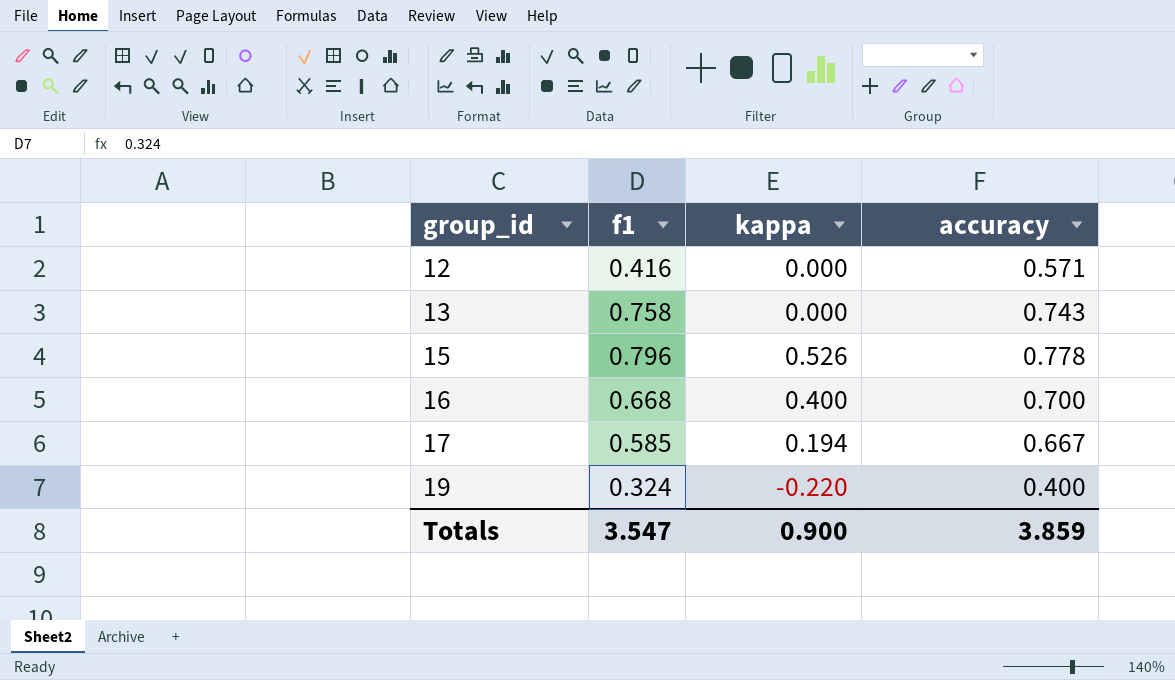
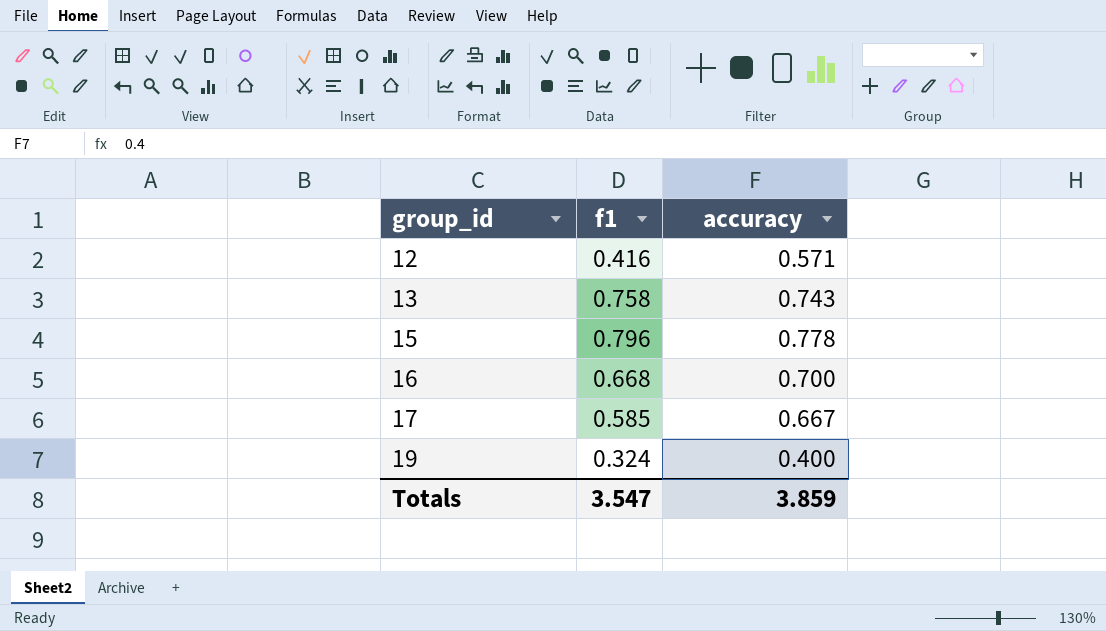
column kappa | position: 3 -> none

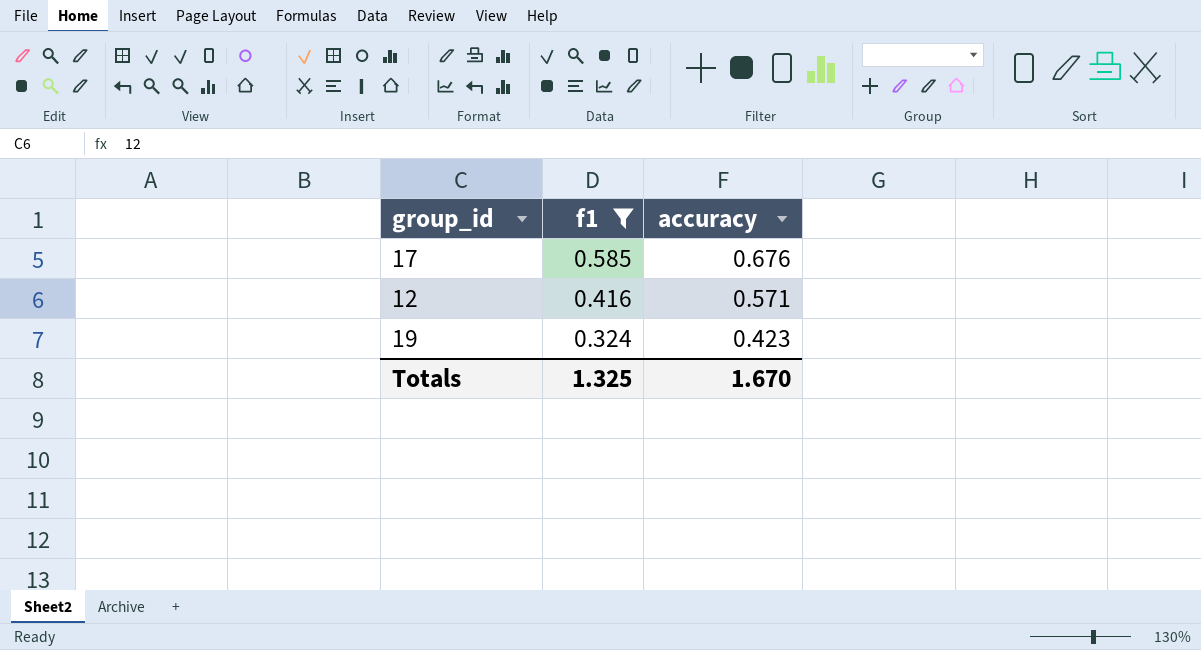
filter: none -> f1 <= 0.585
row order: group_id ascending -> f1 descending
17 | accuracy: 0.667 -> 0.676
19 | accuracy: 0.400 -> 0.423
Totals | f1: 3.547 -> 1.325
Totals | accuracy: 3.859 -> 1.670

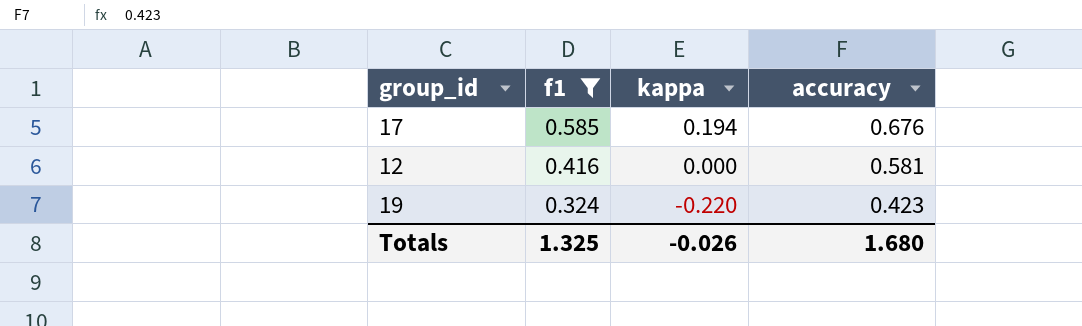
column kappa | position: none -> 3
12 | accuracy: 0.571 -> 0.581
Totals | accuracy: 1.670 -> 1.680

